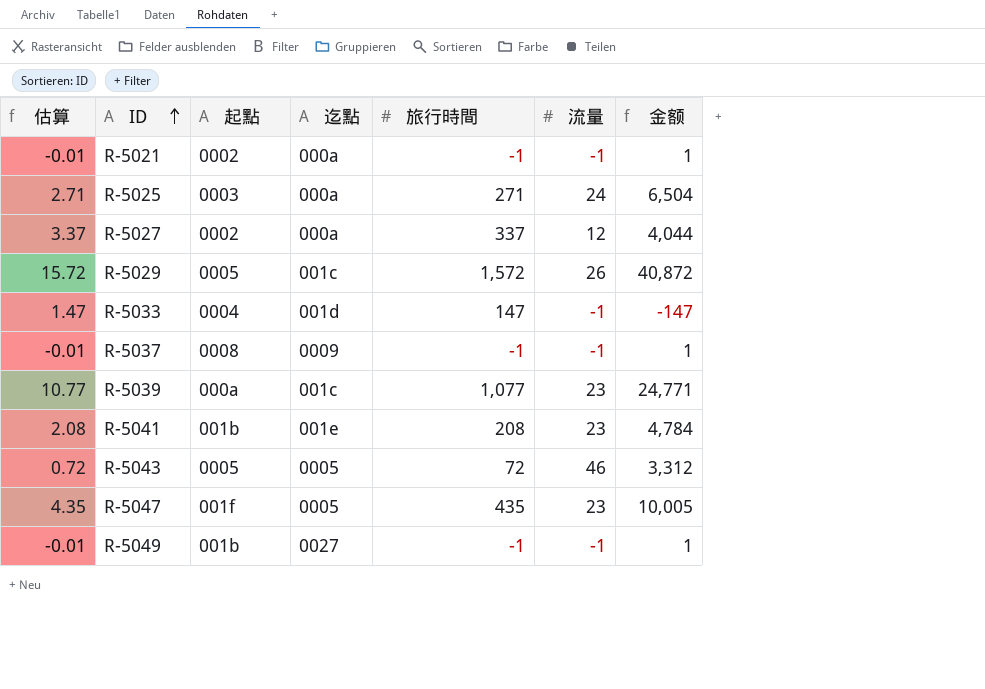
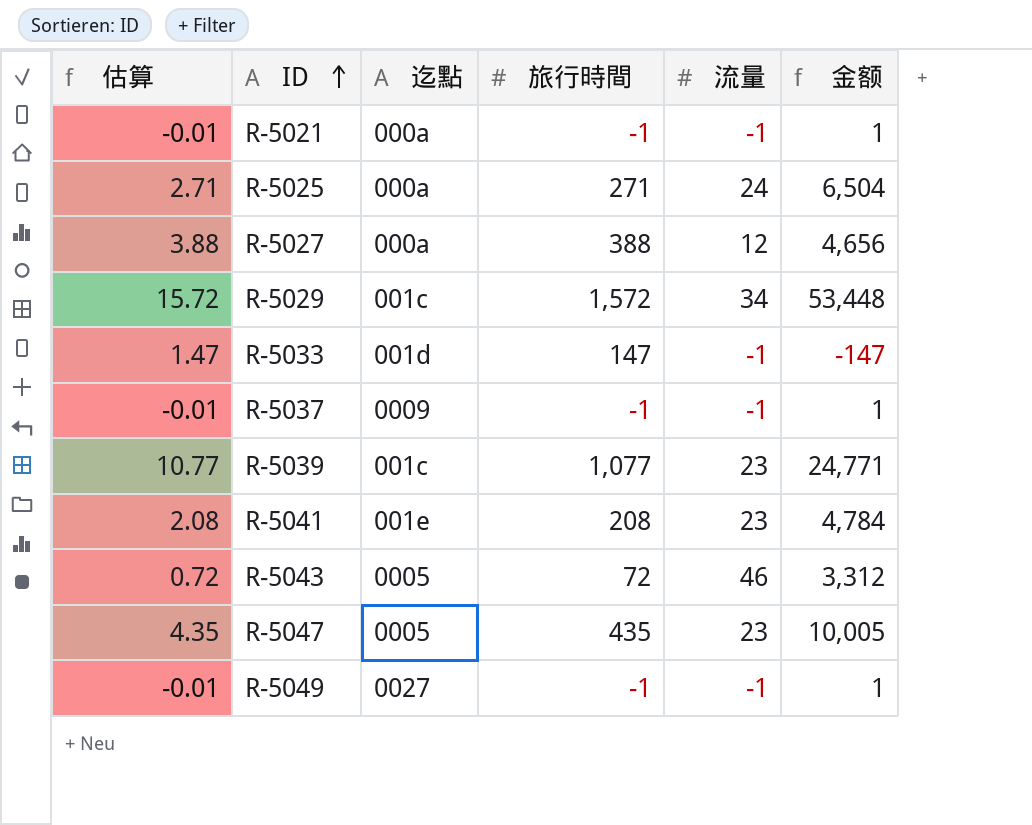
column 起點 | position: 3 -> none
R-5027 | 估算: 3.37 -> 3.88
R-5027 | 旅行時間: 337 -> 388
R-5027 | 金额: 4,044 -> 4,656
R-5029 | 流量: 26 -> 34
R-5029 | 金额: 40,872 -> 53,448

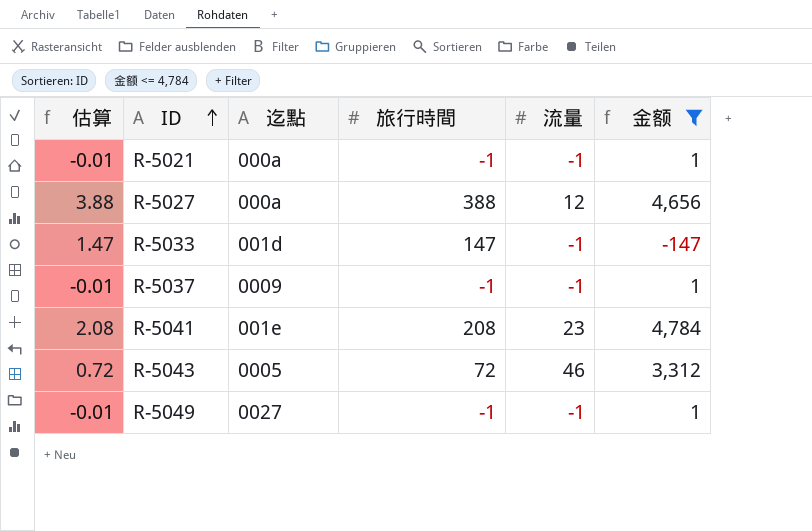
filter: none -> 金额 <= 4,784

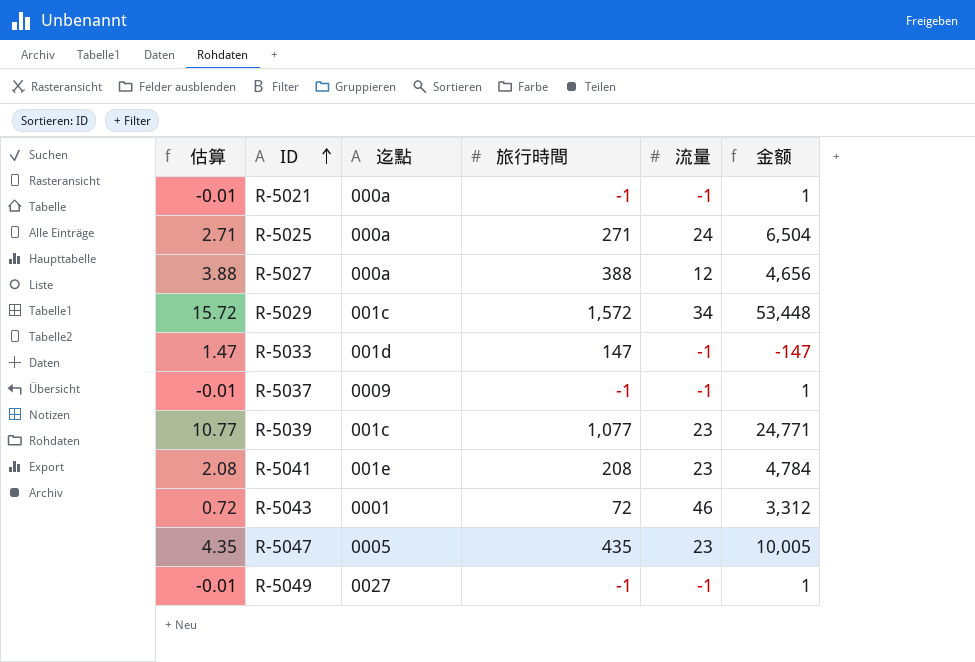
filter: 金额 <= 4,784 -> none
R-5043 | 迄點: 0005 -> 0001

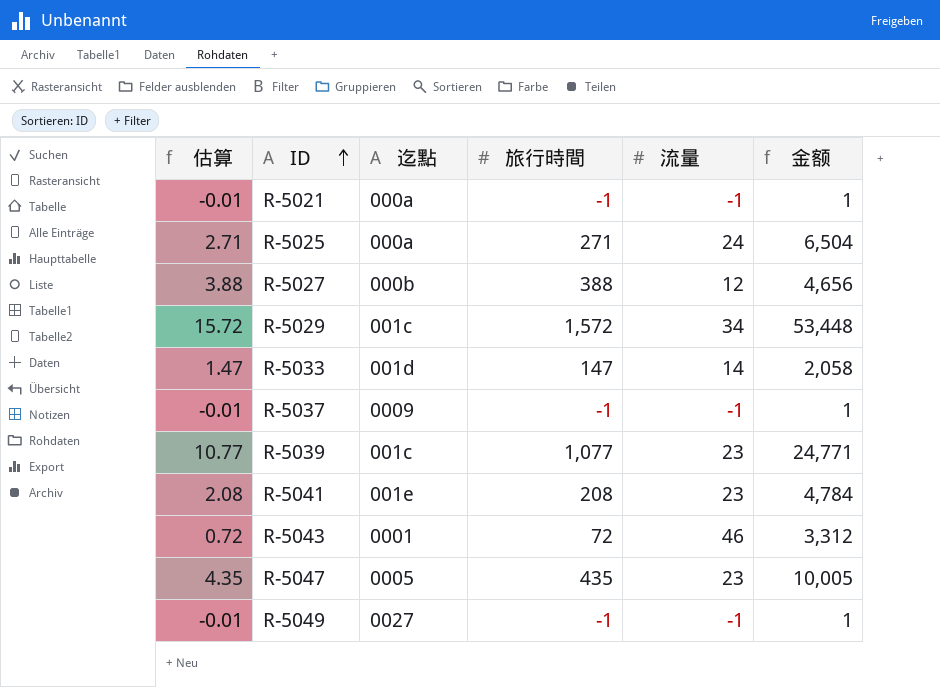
R-5027 | 迄點: 000a -> 000b
R-5033 | 流量: -1 -> 14
R-5033 | 金额: -147 -> 2,058

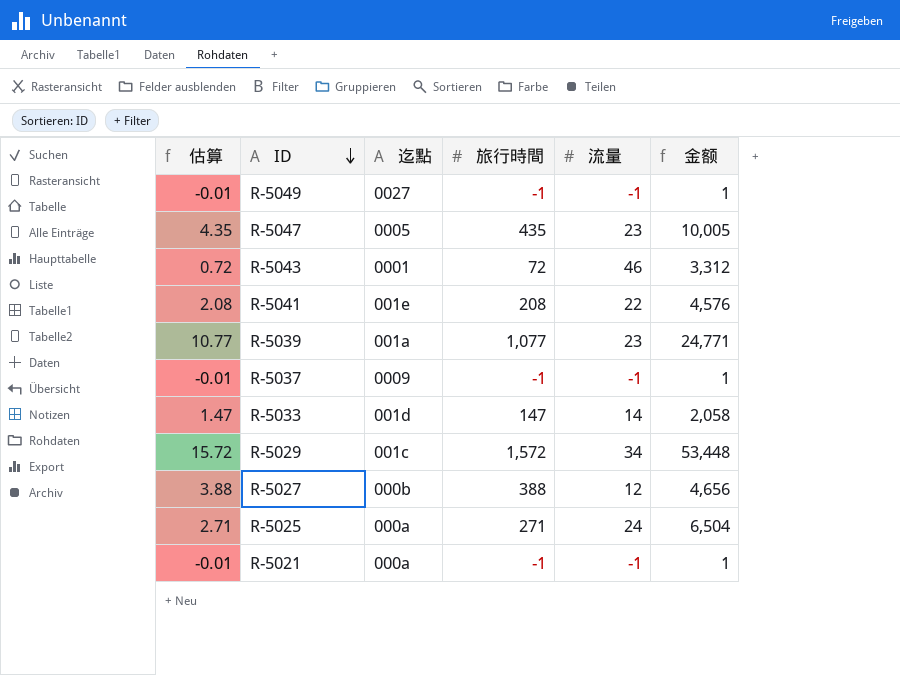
row order: ID ascending -> ID descending
R-5041 | 流量: 23 -> 22
R-5041 | 金额: 4,784 -> 4,576
R-5039 | 迄點: 001c -> 001a

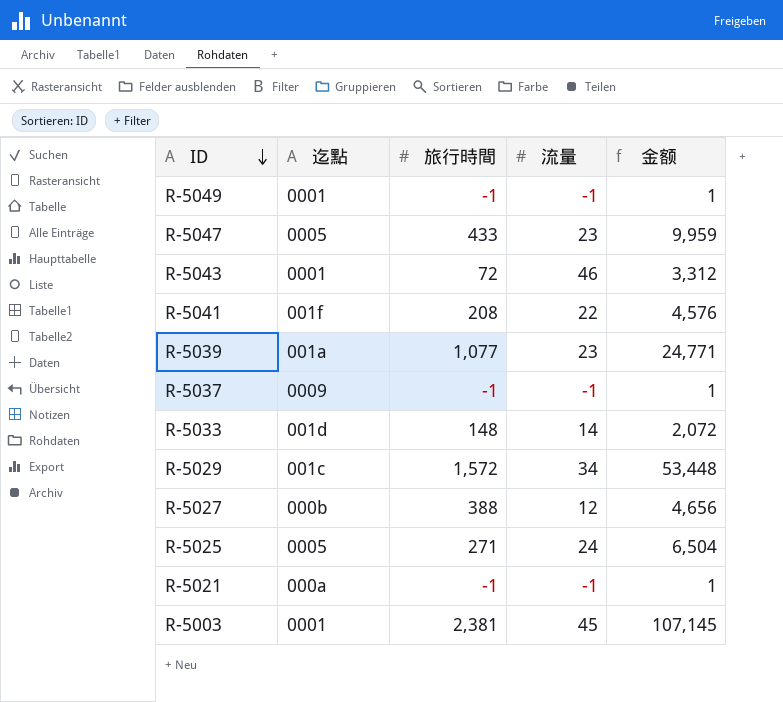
column 估算 | formula: [旅行時間] * 0.01 -> none
R-5049 | 迄點: 0027 -> 0001
R-5047 | 旅行時間: 435 -> 433
R-5047 | 金额: 10,005 -> 9,959
R-5041 | 迄點: 001e -> 001f
R-5033 | 旅行時間: 147 -> 148
R-5033 | 金额: 2,058 -> 2,072
R-5025 | 迄點: 000a -> 0005
row R-5003: none -> 0001 | 2,381 | 45 | 107,145

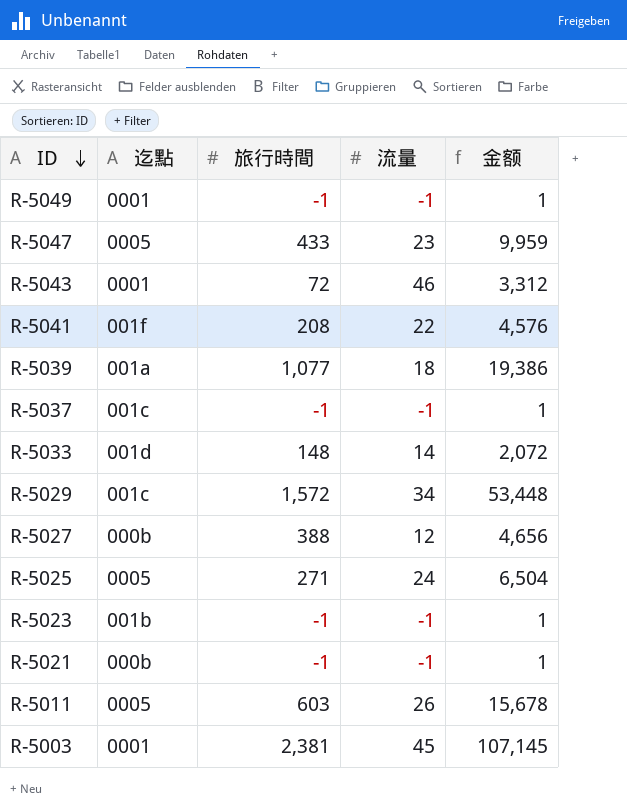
R-5039 | 流量: 23 -> 18
R-5039 | 金额: 24,771 -> 19,386
R-5037 | 迄點: 0009 -> 001c
row R-5023: none -> 001b | -1 | -1 | 1
R-5021 | 迄點: 000a -> 000b
row R-5011: none -> 0005 | 603 | 26 | 15,678

